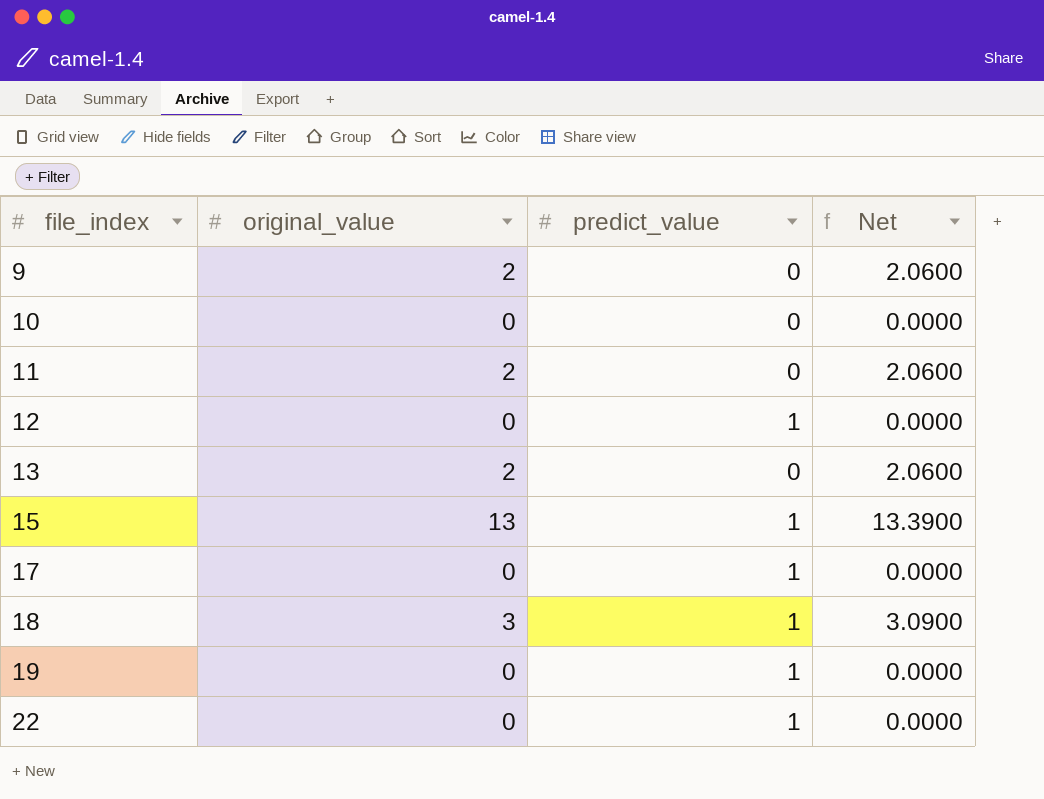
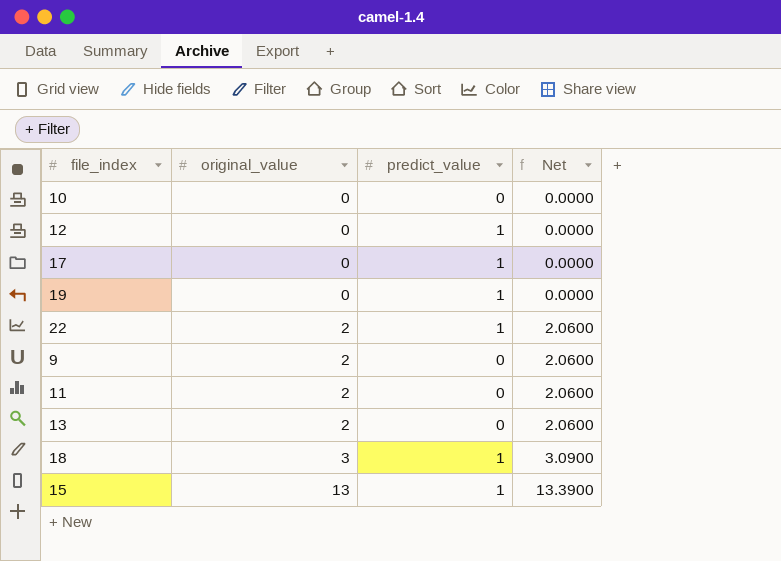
row order: file_index ascending -> original_value ascending
22 | original_value: 0 -> 2
22 | Net: 0.0000 -> 2.0600

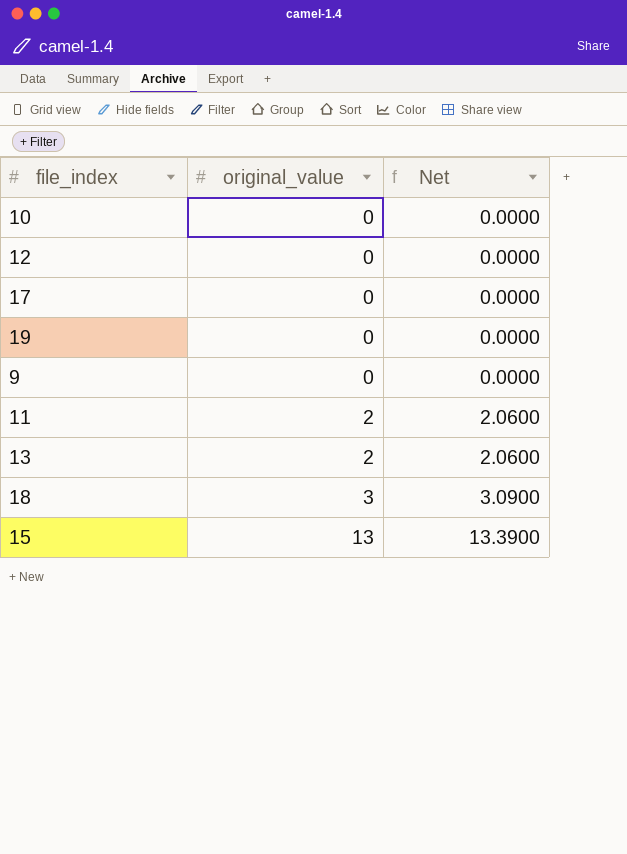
column predict_value | position: 3 -> none
row 22: 2 | 1 | 2.0600 -> none
9 | original_value: 2 -> 0
9 | Net: 2.0600 -> 0.0000

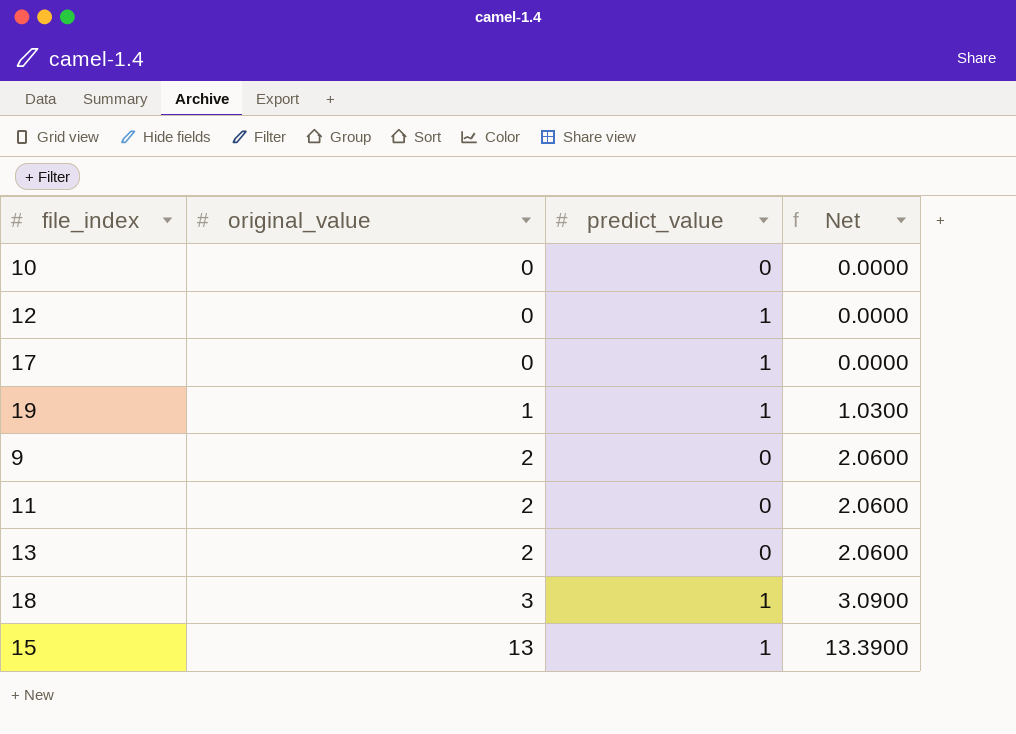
column predict_value | position: none -> 3
19 | original_value: 0 -> 1
19 | Net: 0.0000 -> 1.0300
9 | original_value: 0 -> 2
9 | Net: 0.0000 -> 2.0600

